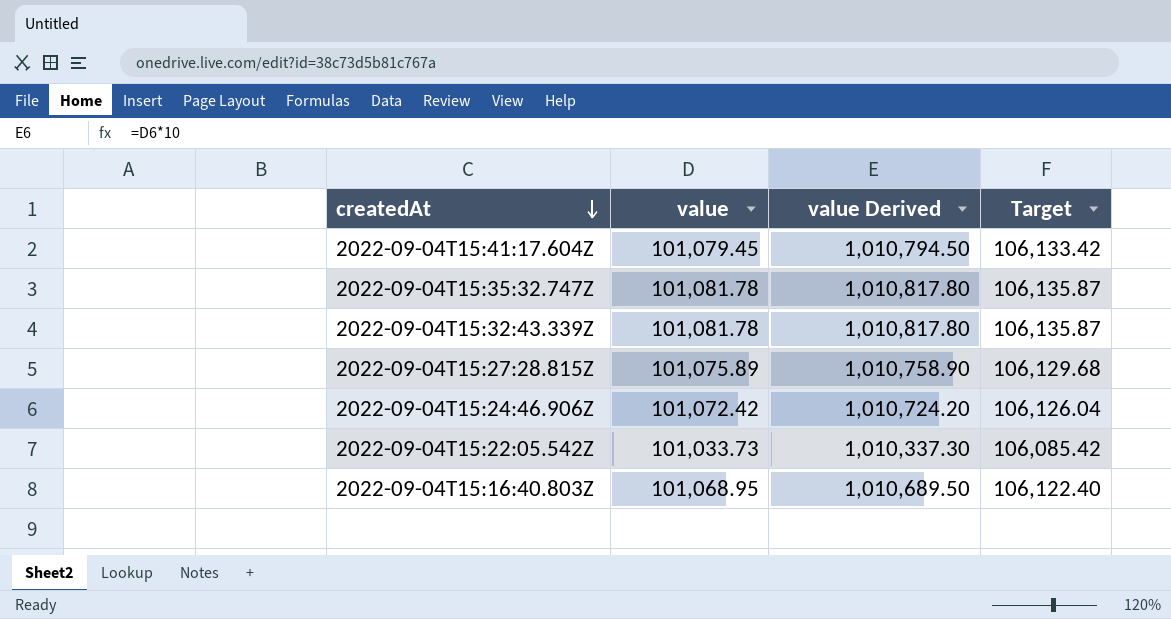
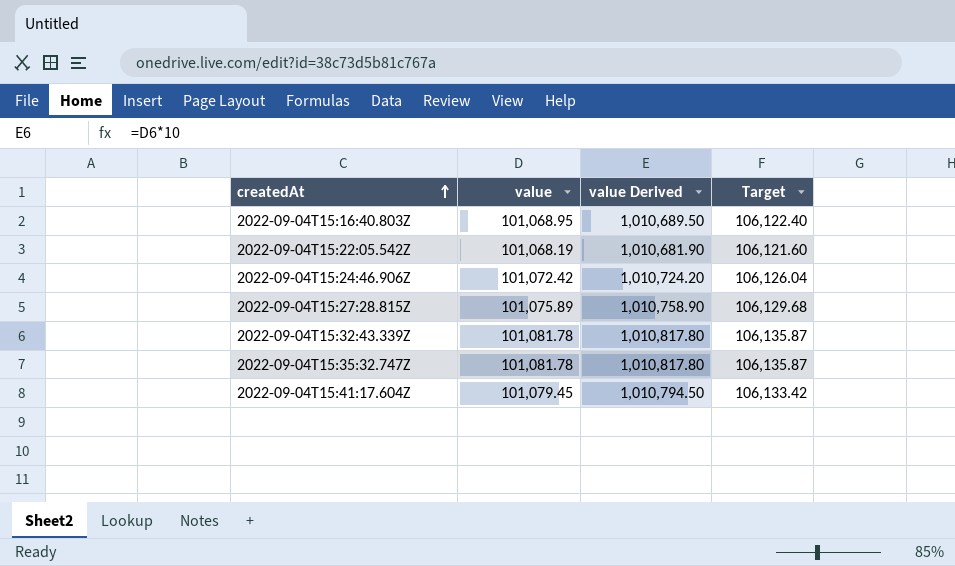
row order: createdAt descending -> createdAt ascending
2022-09-04T15:22:05.542Z | value: 101,033.73 -> 101,068.19
2022-09-04T15:22:05.542Z | value Derived: 1,010,337.30 -> 1,010,681.90
2022-09-04T15:22:05.542Z | Target: 106,085.42 -> 106,121.60

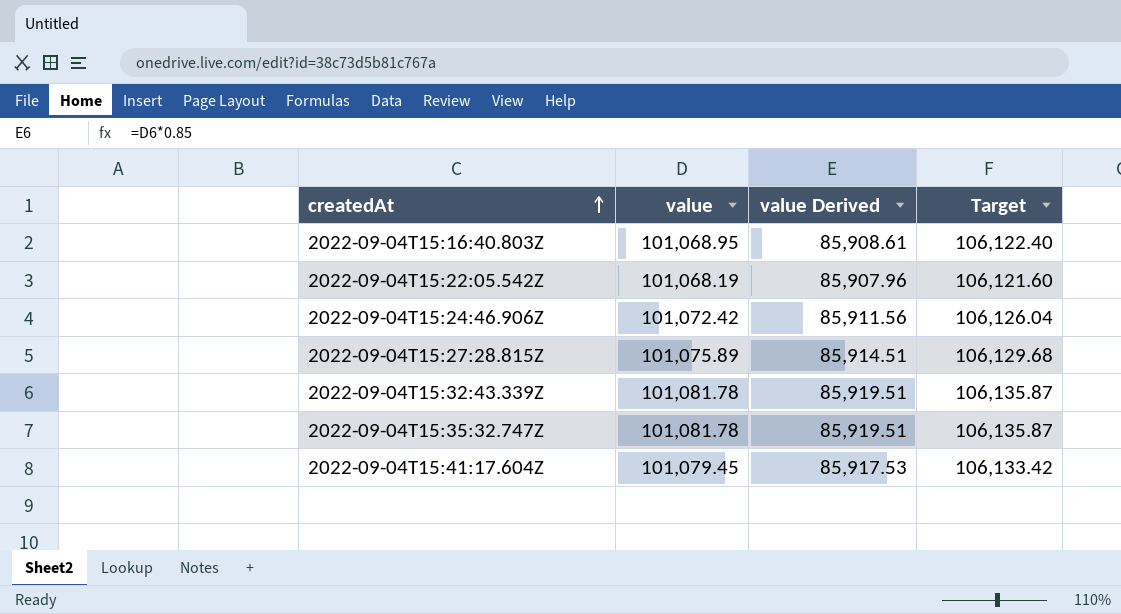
column value Derived | formula: [value] * 10 -> [value] * 0.85

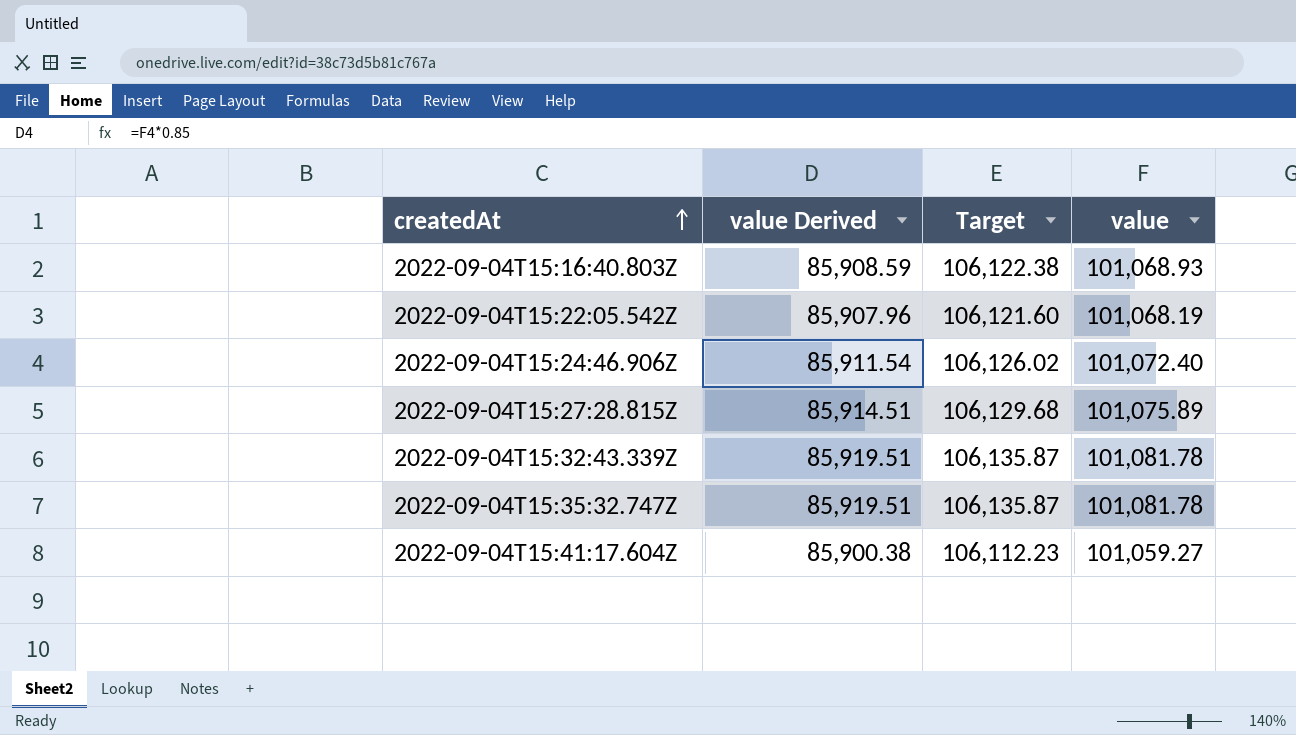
column value | position: 2 -> 4
2022-09-04T15:16:40.803Z | value Derived: 85,908.61 -> 85,908.59
2022-09-04T15:16:40.803Z | Target: 106,122.40 -> 106,122.38
2022-09-04T15:16:40.803Z | value: 101,068.95 -> 101,068.93
2022-09-04T15:24:46.906Z | value Derived: 85,911.56 -> 85,911.54
2022-09-04T15:24:46.906Z | Target: 106,126.04 -> 106,126.02
2022-09-04T15:24:46.906Z | value: 101,072.42 -> 101,072.40
2022-09-04T15:41:17.604Z | value Derived: 85,917.53 -> 85,900.38
2022-09-04T15:41:17.604Z | Target: 106,133.42 -> 106,112.23
2022-09-04T15:41:17.604Z | value: 101,079.45 -> 101,059.27

